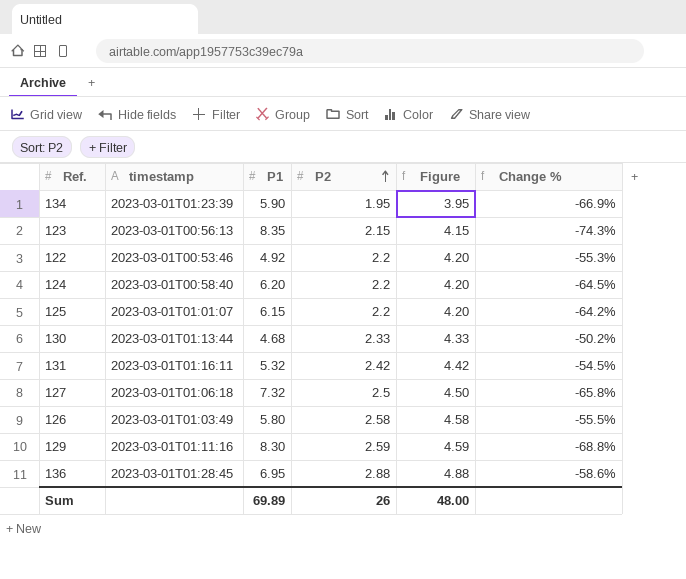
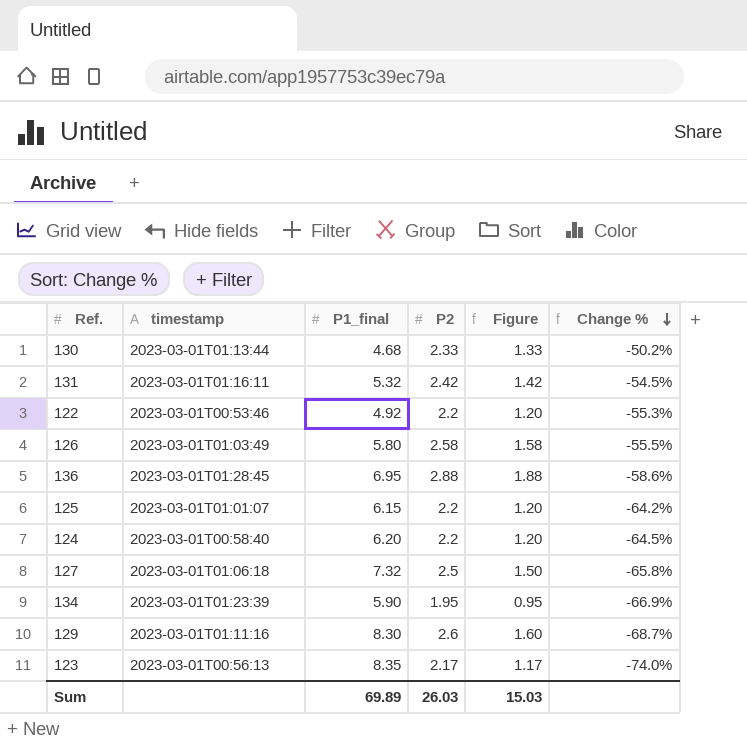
row order: P2 ascending -> Change % descending
column name: P1 -> P1_final
column Figure | formula: [P2] + 2 -> [P2] - 1
129 | P2: 2.59 -> 2.6
129 | Change %: -68.8% -> -68.7%
123 | P2: 2.15 -> 2.17
123 | Change %: -74.3% -> -74.0%
Sum | P2: 26 -> 26.03
Sum | Figure: 48.00 -> 15.03

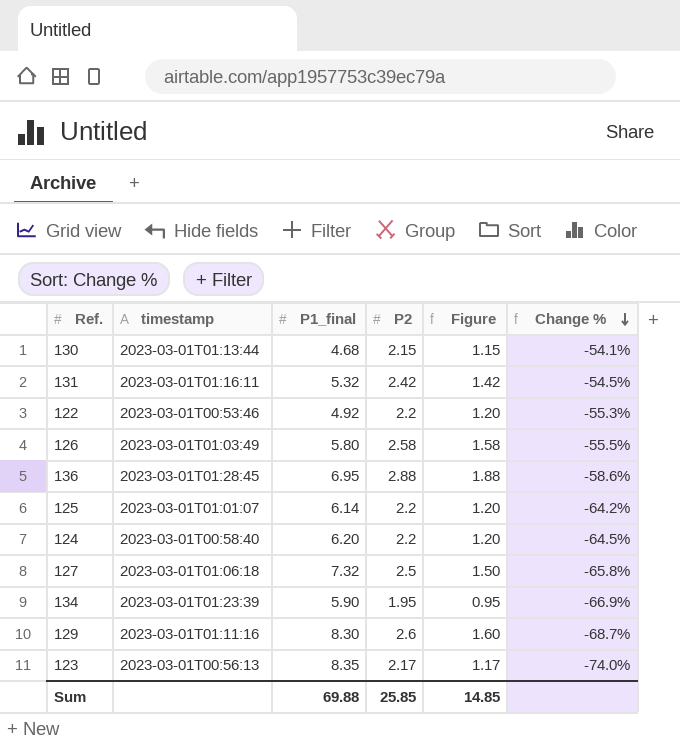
130 | P2: 2.33 -> 2.15
130 | Figure: 1.33 -> 1.15
130 | Change %: -50.2% -> -54.1%
125 | P1_final: 6.15 -> 6.14
Sum | P1_final: 69.89 -> 69.88
Sum | P2: 26.03 -> 25.85
Sum | Figure: 15.03 -> 14.85

